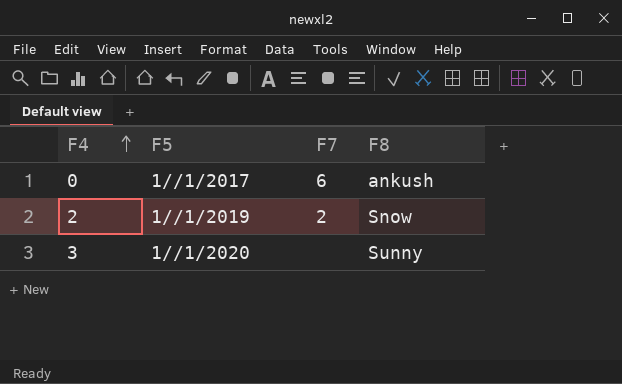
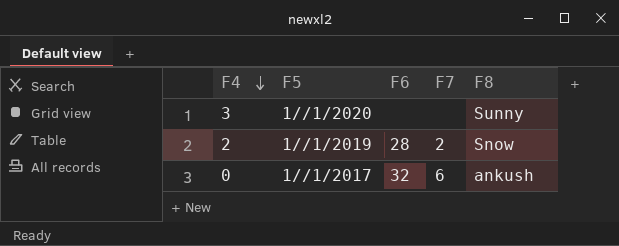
row order: F4 ascending -> F4 descending
column F6 | position: none -> 3

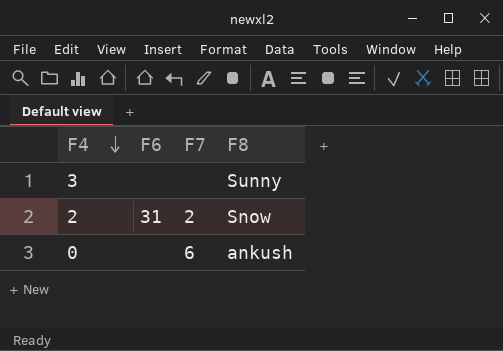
column F5 | position: 2 -> none
2 | F6: 28 -> 31
0 | F6: 32 -> none

